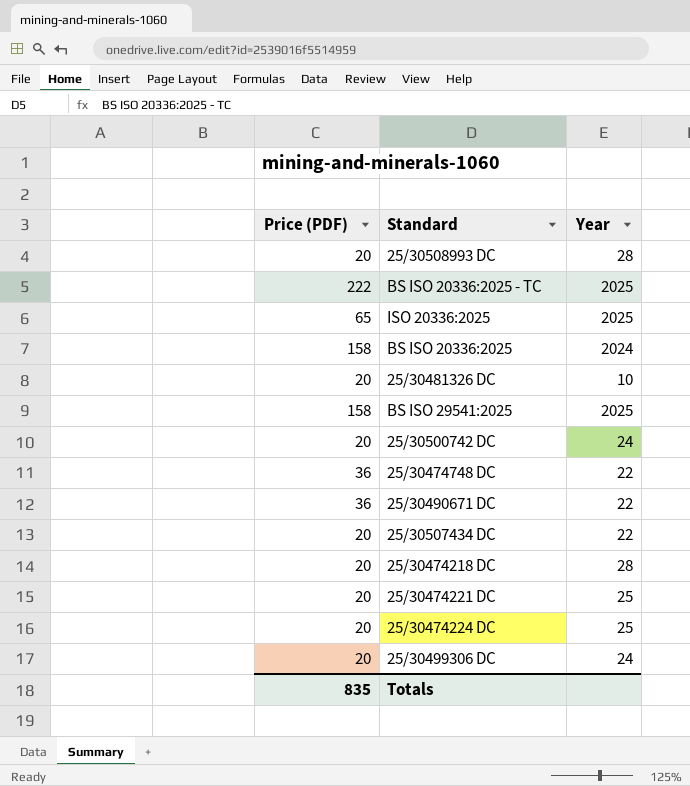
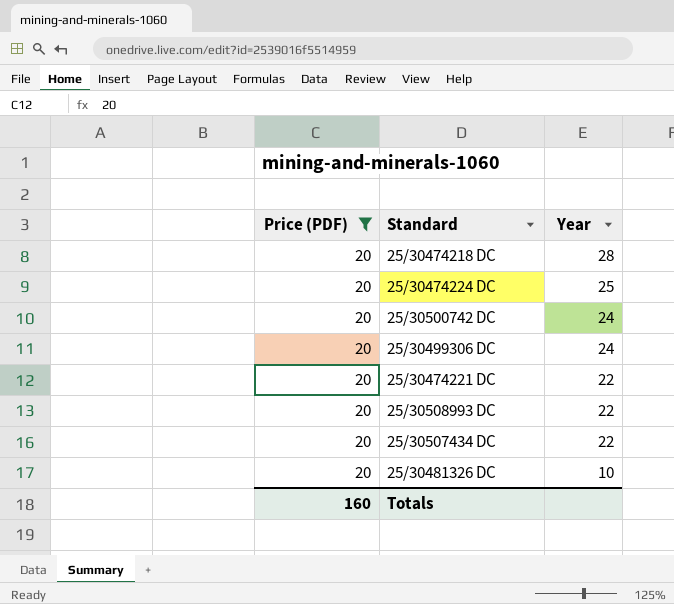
filter: none -> Price (PDF) = 20
row order: none -> Year descending
25/30474221 DC | Year: 25 -> 22
25/30508993 DC | Year: 28 -> 22
Totals | Price (PDF): 835 -> 160

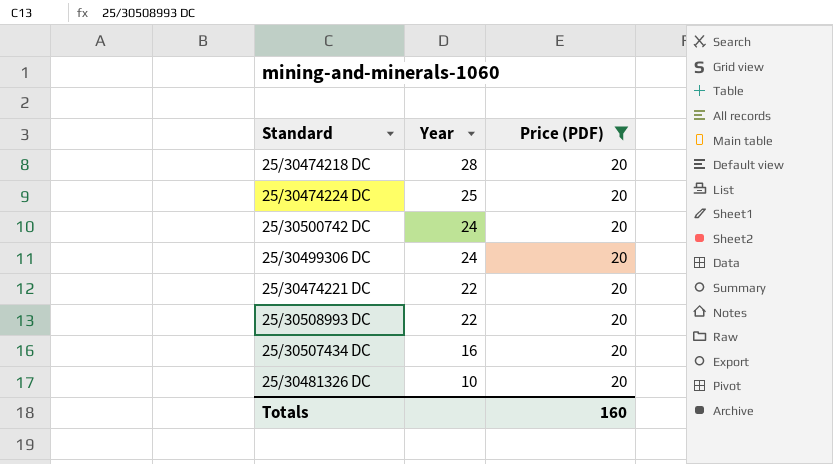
column Price (PDF) | position: 1 -> 3
25/30507434 DC | Year: 22 -> 16

